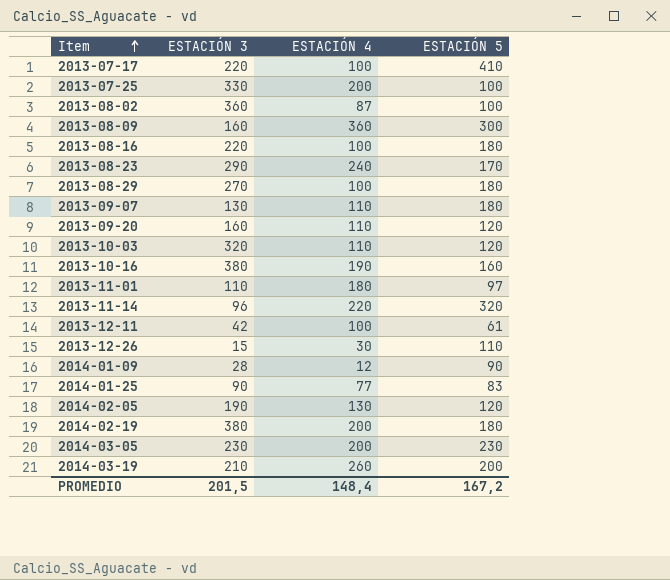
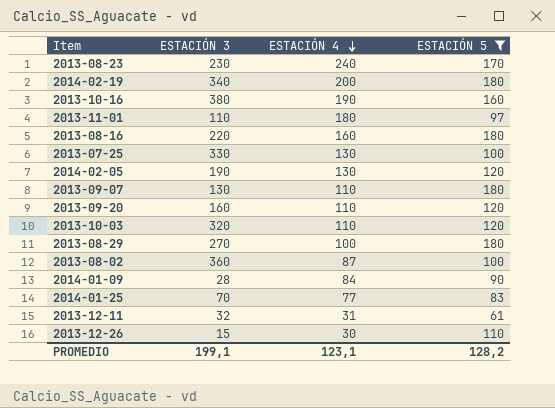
filter: none -> ESTACIÓN 5 <= 180
row order: Item ascending -> ESTACIÓN 4 descending
2013-08-23 | ESTACIÓN 3: 290 -> 230
2014-02-19 | ESTACIÓN 3: 380 -> 340
2013-08-16 | ESTACIÓN 4: 100 -> 160
2013-07-25 | ESTACIÓN 4: 200 -> 130
2014-01-09 | ESTACIÓN 4: 12 -> 84
2014-01-25 | ESTACIÓN 3: 90 -> 70
2013-12-11 | ESTACIÓN 3: 42 -> 32
2013-12-11 | ESTACIÓN 4: 100 -> 31
PROMEDIO | ESTACIÓN 3: 201,5 -> 199,1
PROMEDIO | ESTACIÓN 4: 148,4 -> 123,1
PROMEDIO | ESTACIÓN 5: 167,2 -> 128,2

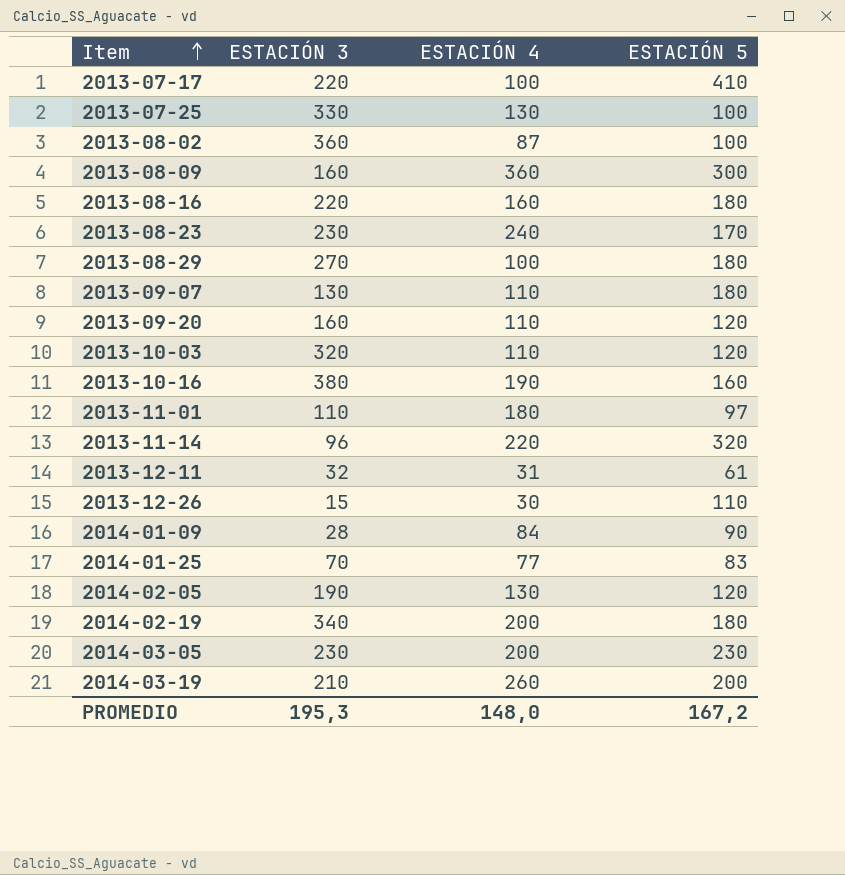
filter: ESTACIÓN 5 <= 180 -> none
row order: ESTACIÓN 4 descending -> Item ascending
PROMEDIO | ESTACIÓN 3: 199,1 -> 195,3
PROMEDIO | ESTACIÓN 4: 123,1 -> 148,0
PROMEDIO | ESTACIÓN 5: 128,2 -> 167,2

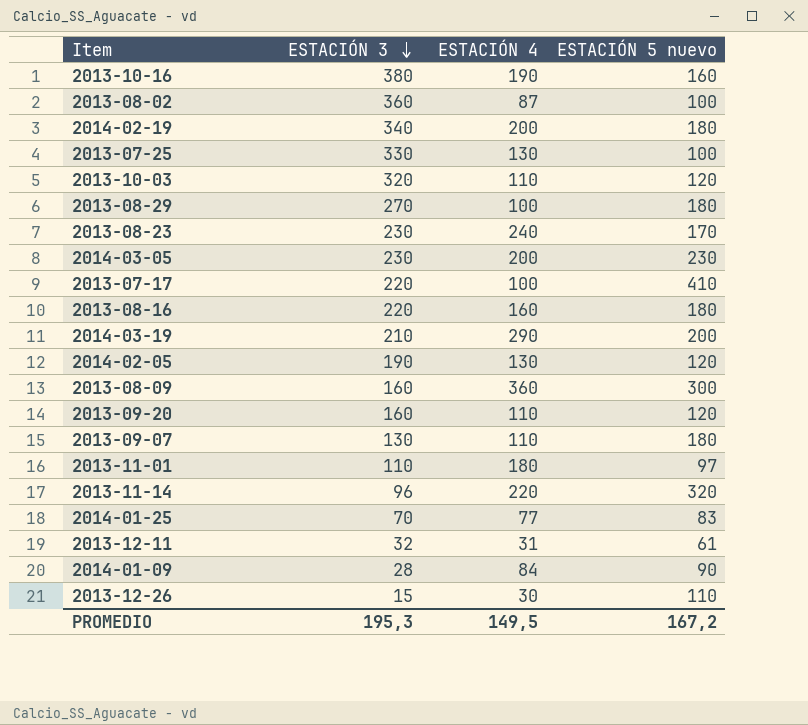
row order: Item ascending -> ESTACIÓN 3 descending
column name: ESTACIÓN 5 -> ESTACIÓN 5 nuevo
2014-03-19 | ESTACIÓN 4: 260 -> 290
PROMEDIO | ESTACIÓN 4: 148,0 -> 149,5

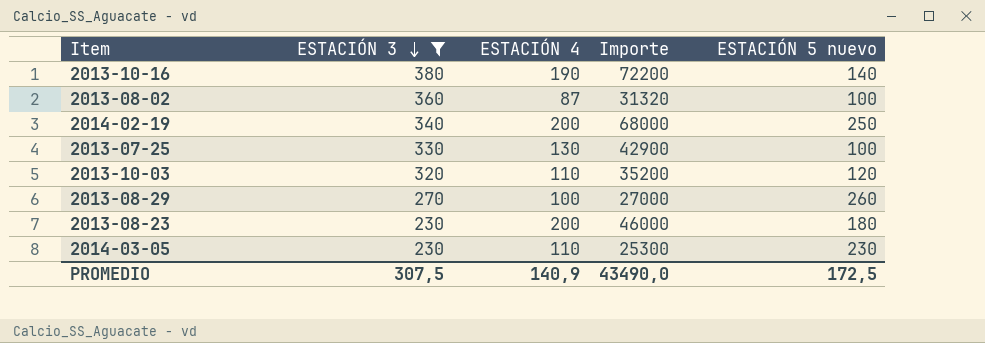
filter: none -> ESTACIÓN 3 >= 230
column Importe | formula: none -> [ESTACIÓN 3] * [ESTACIÓN 4]
2013-10-16 | ESTACIÓN 5 nuevo: 160 -> 140
2014-02-19 | ESTACIÓN 5 nuevo: 180 -> 250
2013-08-29 | ESTACIÓN 5 nuevo: 180 -> 260
2013-08-23 | ESTACIÓN 4: 240 -> 200
2013-08-23 | ESTACIÓN 5 nuevo: 170 -> 180
2014-03-05 | ESTACIÓN 4: 200 -> 110
PROMEDIO | ESTACIÓN 3: 195,3 -> 307,5
PROMEDIO | ESTACIÓN 4: 149,5 -> 140,9
PROMEDIO | ESTACIÓN 5 nuevo: 167,2 -> 172,5

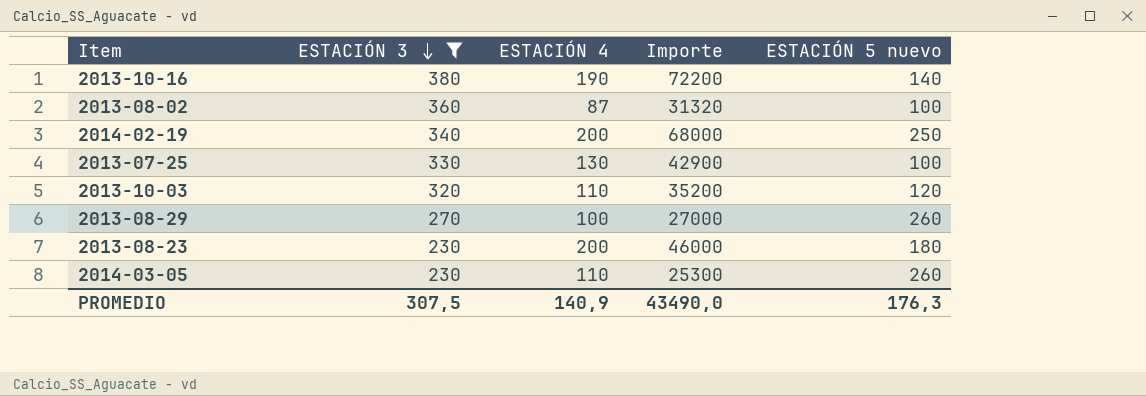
2014-03-05 | ESTACIÓN 5 nuevo: 230 -> 260
PROMEDIO | ESTACIÓN 5 nuevo: 172,5 -> 176,3

